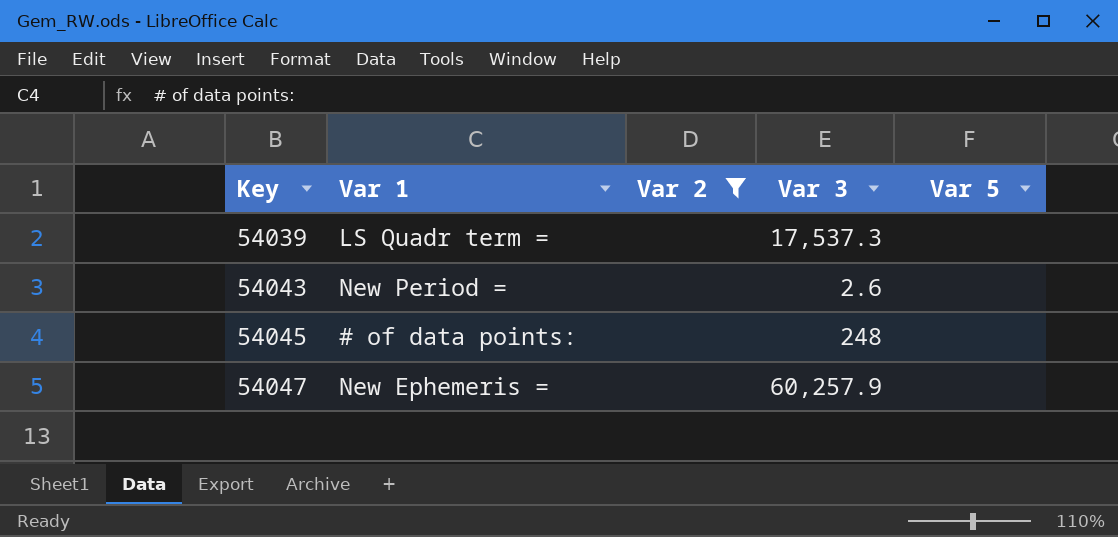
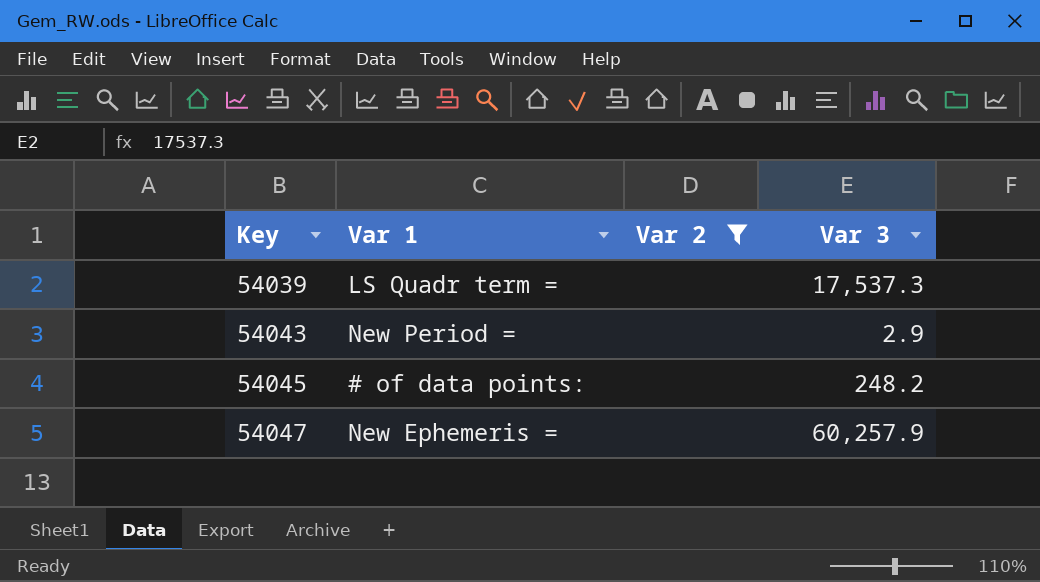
column Var 5 | position: 5 -> none
54043 | Var 3: 2.6 -> 2.9
54045 | Var 3: 248 -> 248.2

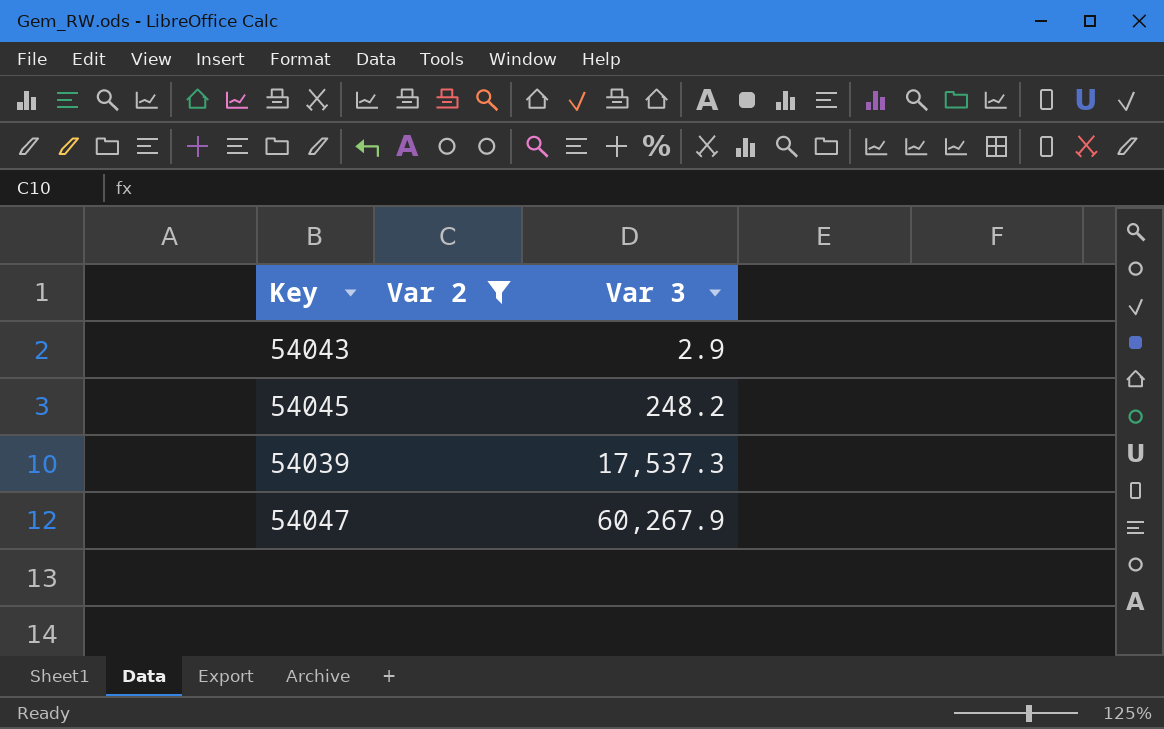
row order: Key ascending -> Var 3 ascending
column Var 1 | position: 2 -> none
54047 | Var 3: 60,257.9 -> 60,267.9

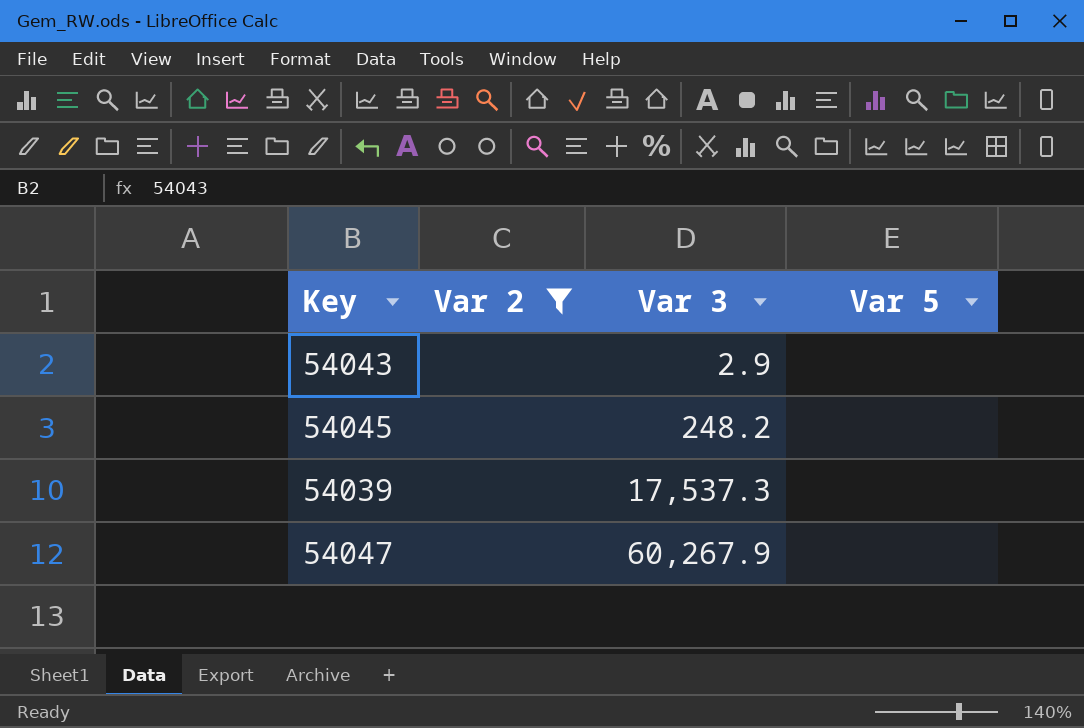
column Var 5 | position: none -> 4

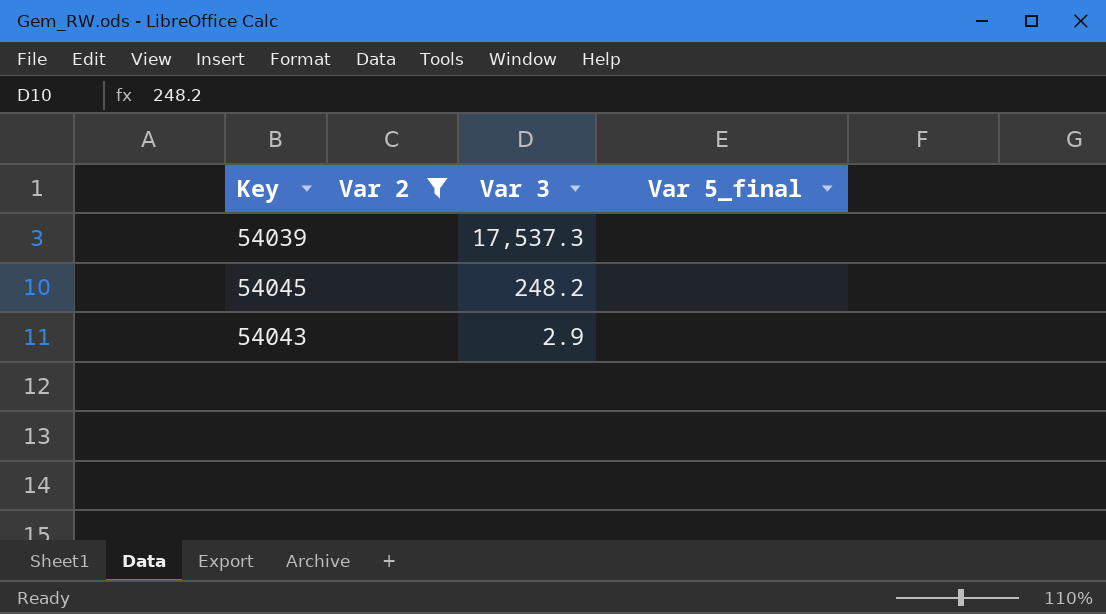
row order: Var 3 ascending -> Var 3 descending
column name: Var 5 -> Var 5_final
row 54047: none | 60,267.9 | none -> none

